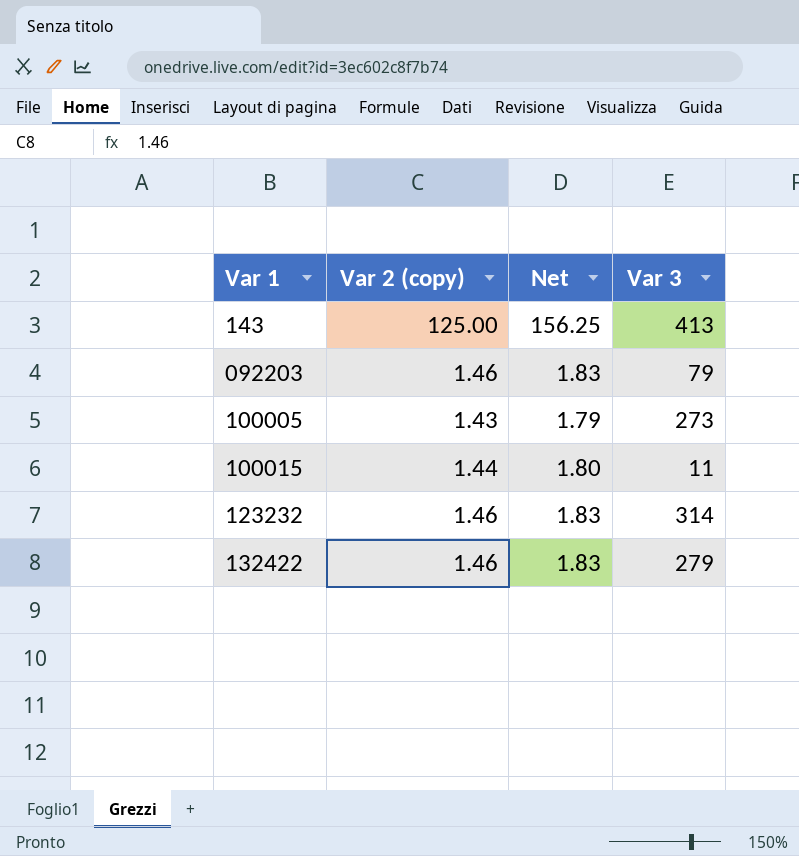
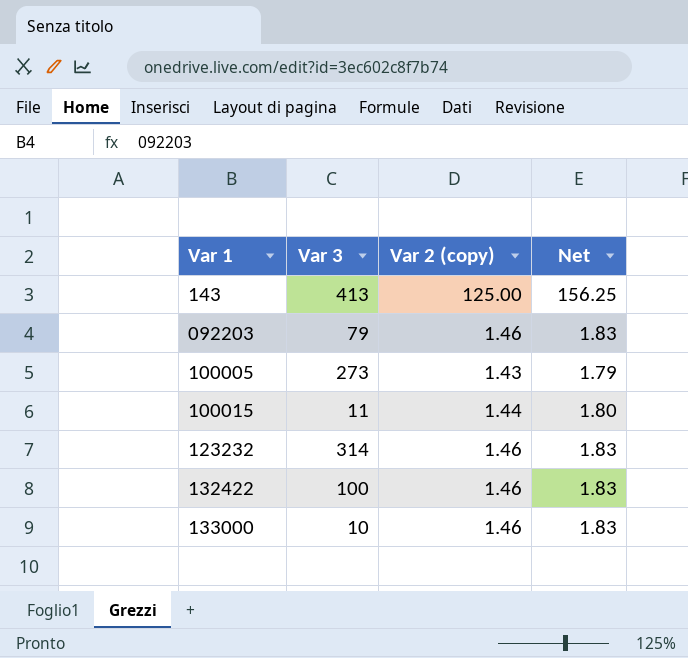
column Var 3 | position: 4 -> 2
132422 | Var 3: 279 -> 100
row 133000: none -> 10 | 1.46 | 1.83

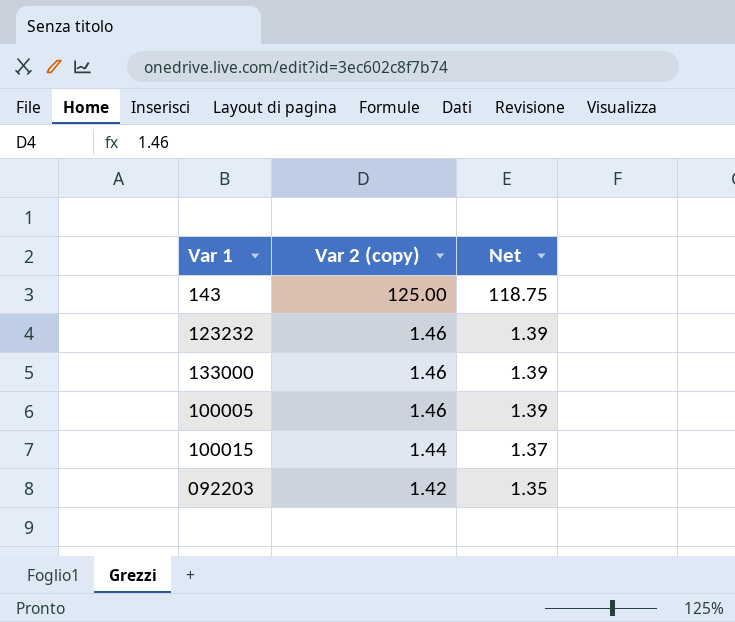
row order: Var 1 ascending -> Var 2 (copy) descending
column Var 3 | position: 2 -> none
column Net | formula: [Var 2 (copy)] * 1.25 -> [Var 2 (copy)] * 0.95
row 132422: 100 | 1.46 | 1.83 -> none
100005 | Var 2 (copy): 1.43 -> 1.46
092203 | Var 2 (copy): 1.46 -> 1.42

